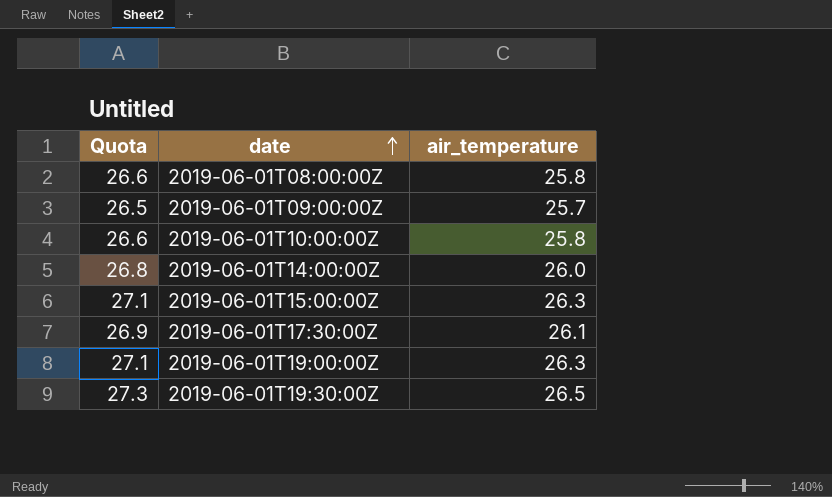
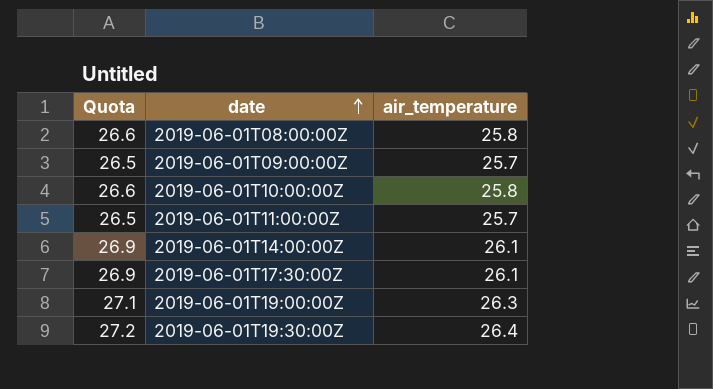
row 2019-06-01T15:00:00Z: 27.1 | 26.3 -> none
row 2019-06-01T11:00:00Z: none -> 26.5 | 25.7
2019-06-01T14:00:00Z | Quota: 26.8 -> 26.9
2019-06-01T14:00:00Z | air_temperature: 26.0 -> 26.1
2019-06-01T19:30:00Z | Quota: 27.3 -> 27.2
2019-06-01T19:30:00Z | air_temperature: 26.5 -> 26.4

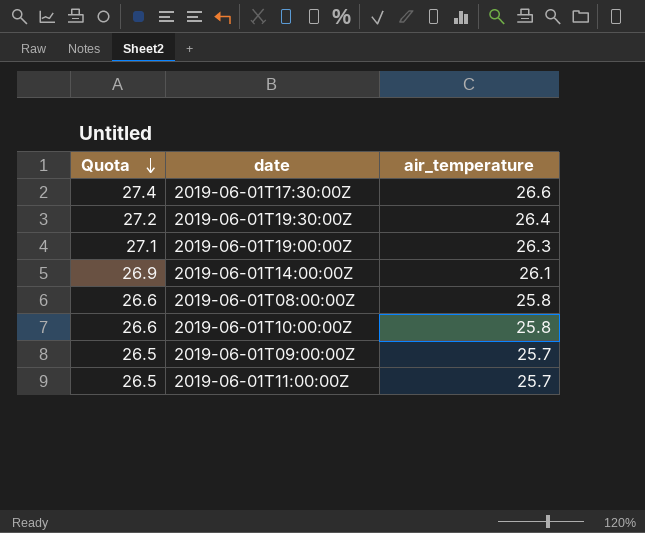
row order: date ascending -> Quota descending
2019-06-01T17:30:00Z | Quota: 26.9 -> 27.4
2019-06-01T17:30:00Z | air_temperature: 26.1 -> 26.6

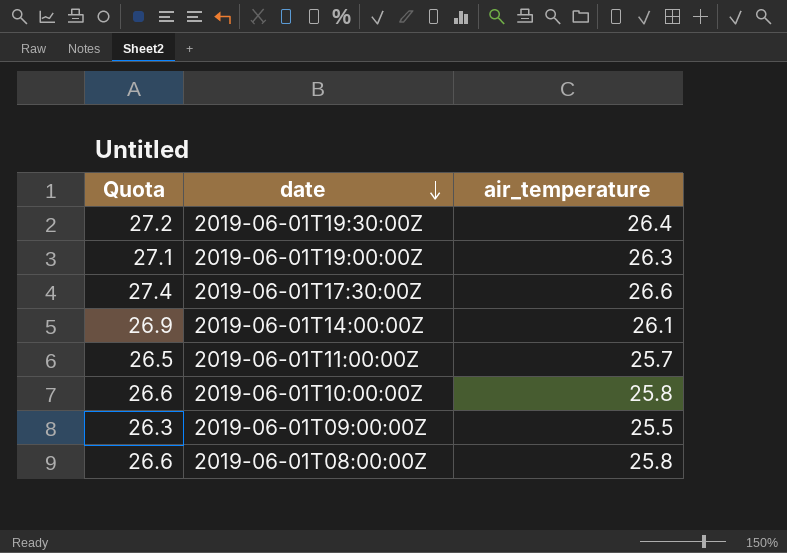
row order: Quota descending -> date descending
2019-06-01T09:00:00Z | Quota: 26.5 -> 26.3
2019-06-01T09:00:00Z | air_temperature: 25.7 -> 25.5

